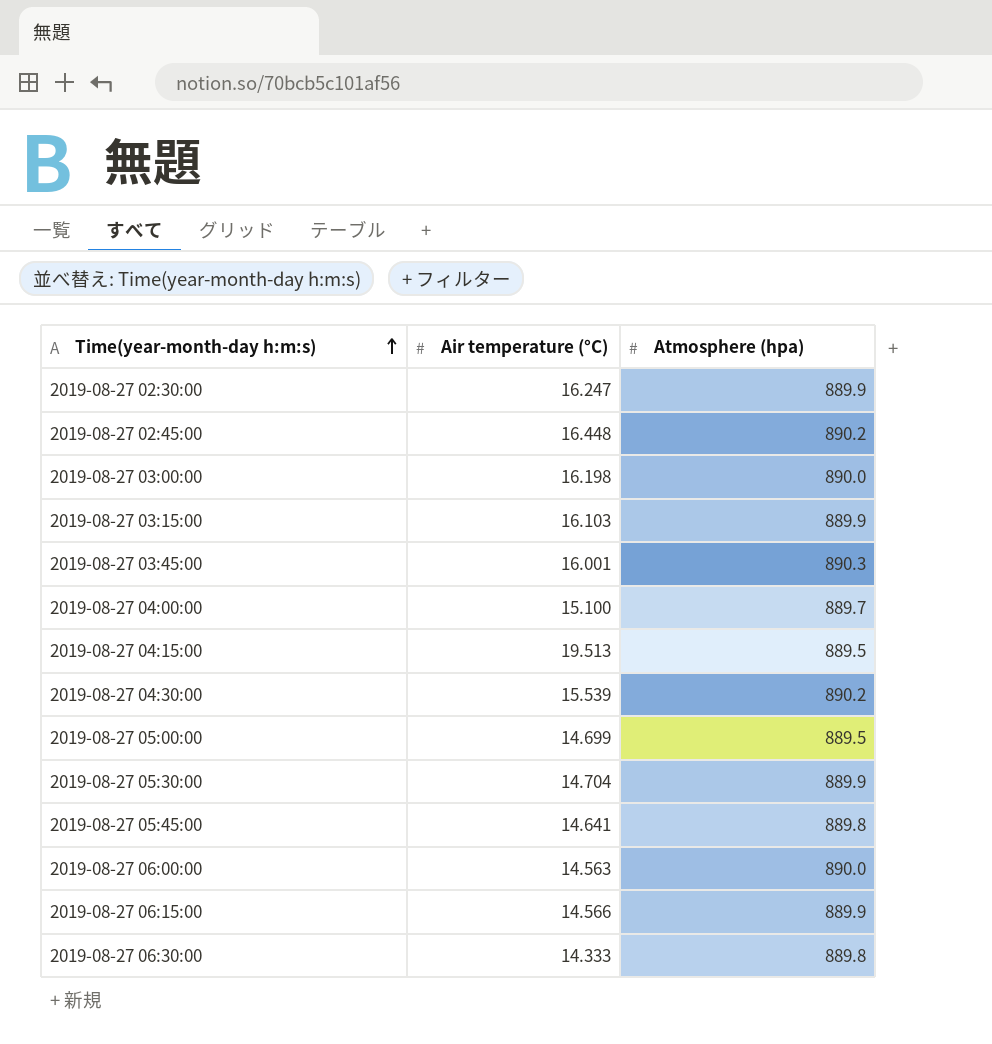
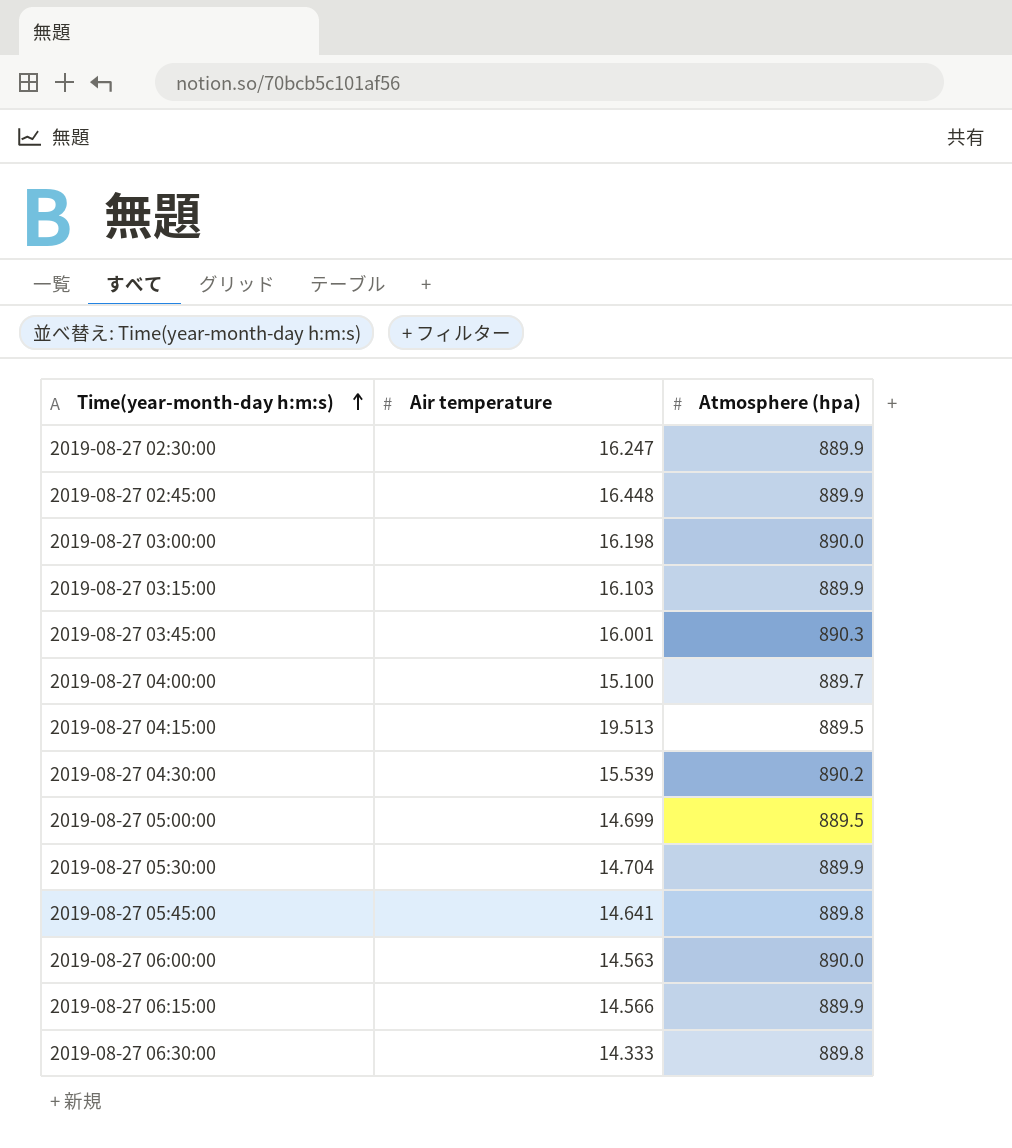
column name: Air temperature (°C) -> Air temperature
2019-08-27 02:45:00 | Atmosphere (hpa): 890.2 -> 889.9

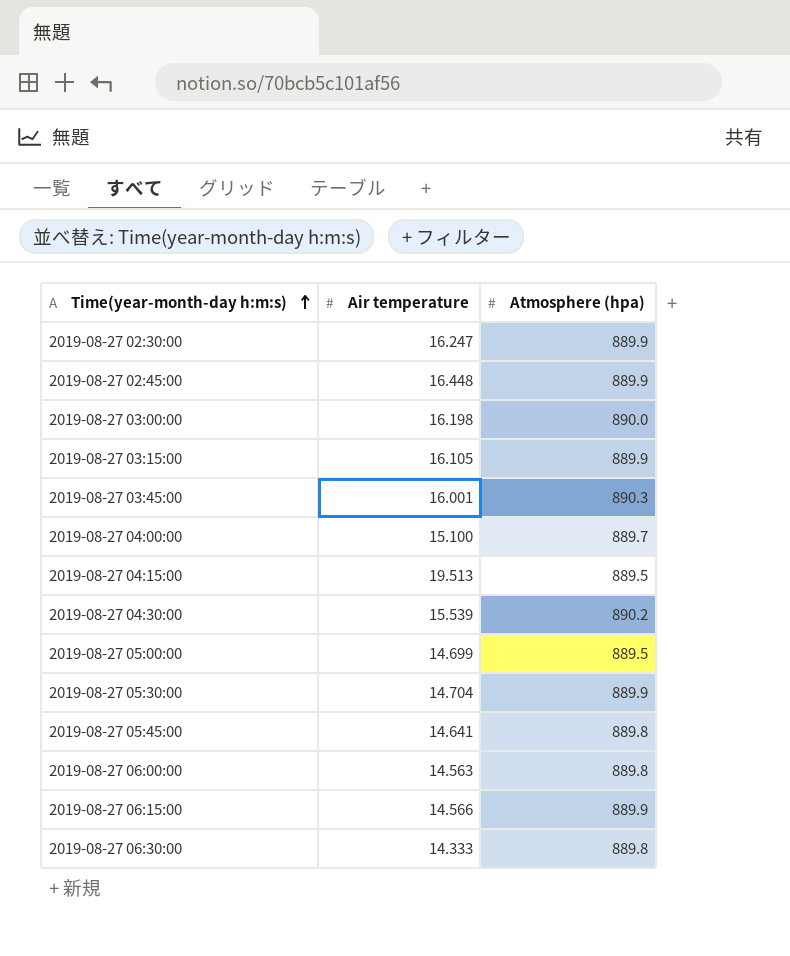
2019-08-27 03:15:00 | Air temperature: 16.103 -> 16.105
2019-08-27 06:00:00 | Atmosphere (hpa): 890.0 -> 889.8

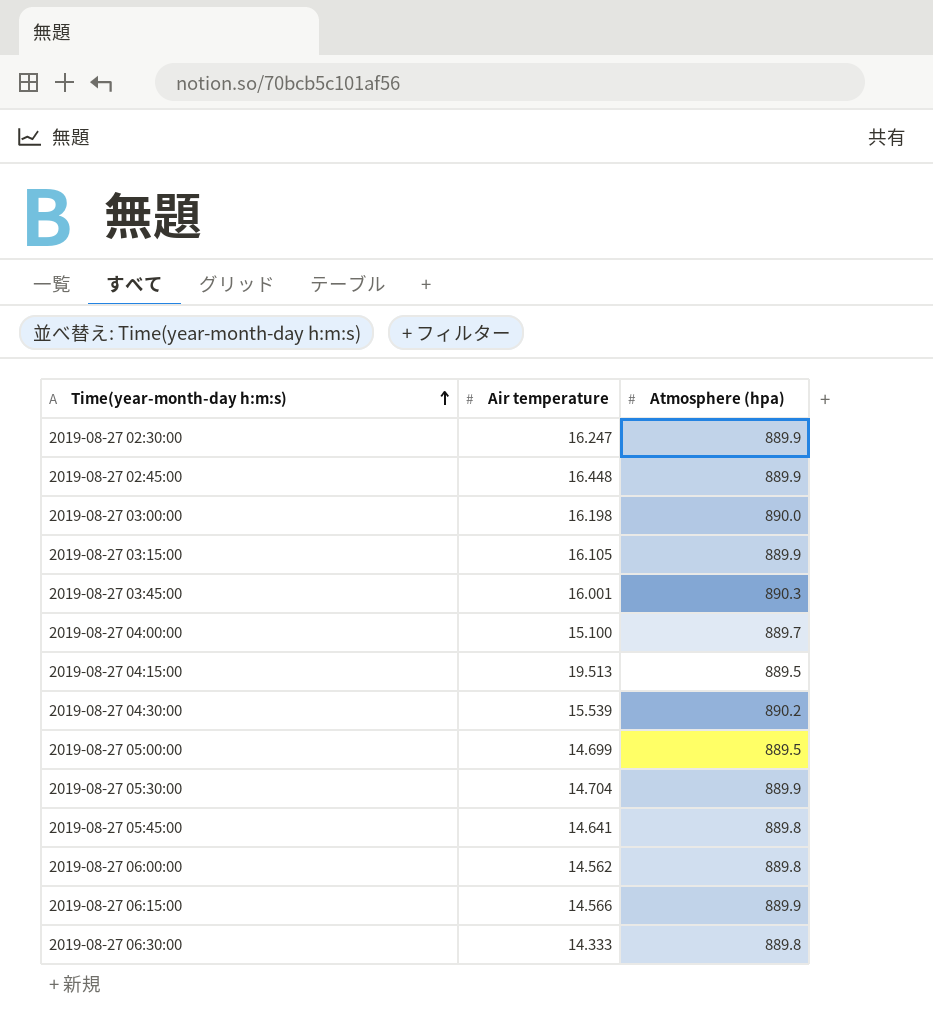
2019-08-27 06:00:00 | Air temperature: 14.563 -> 14.562

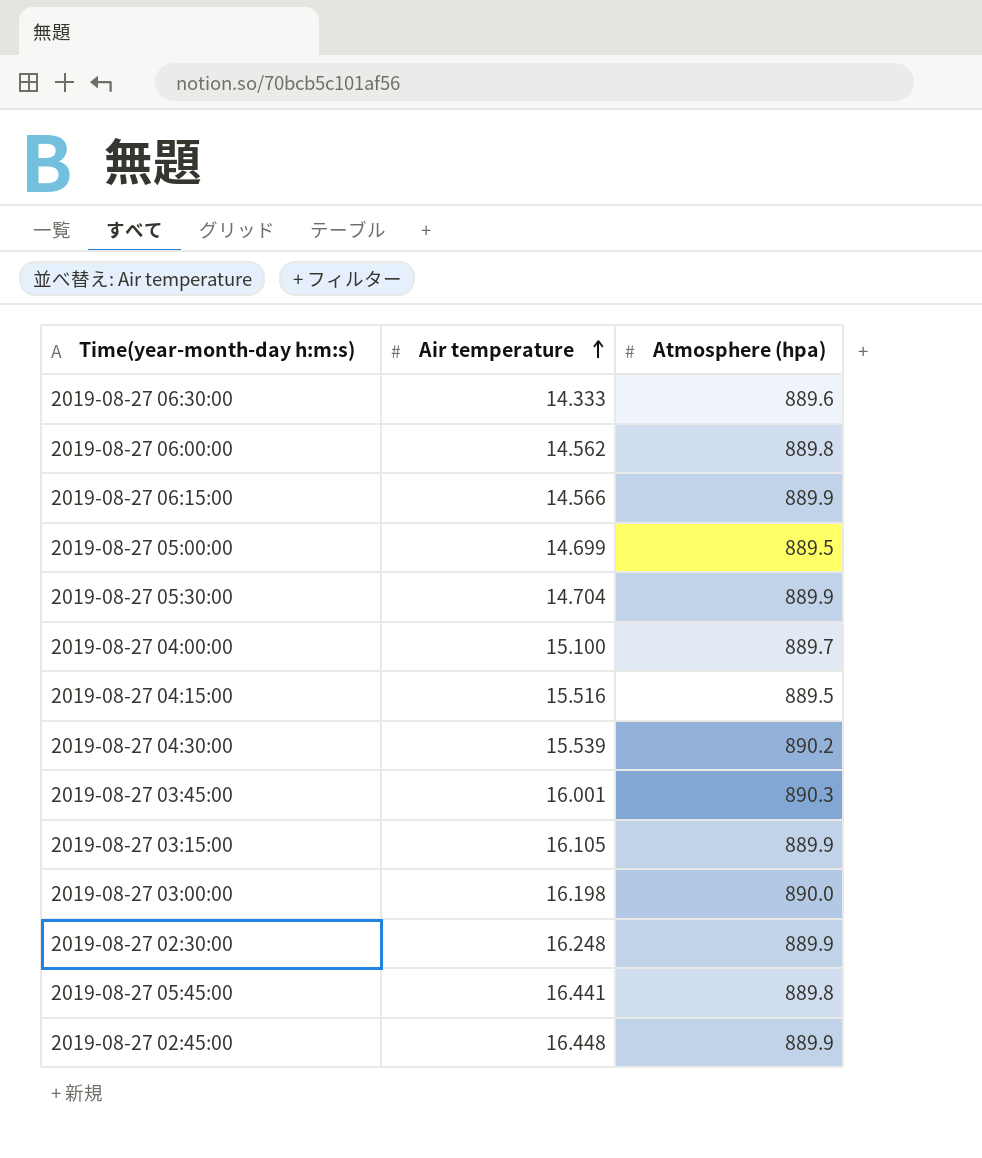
row order: Time(year-month-day h:m:s) ascending -> Air temperature ascending
2019-08-27 06:30:00 | Atmosphere (hpa): 889.8 -> 889.6
2019-08-27 04:15:00 | Air temperature: 19.513 -> 15.516
2019-08-27 02:30:00 | Air temperature: 16.247 -> 16.248
2019-08-27 05:45:00 | Air temperature: 14.641 -> 16.441

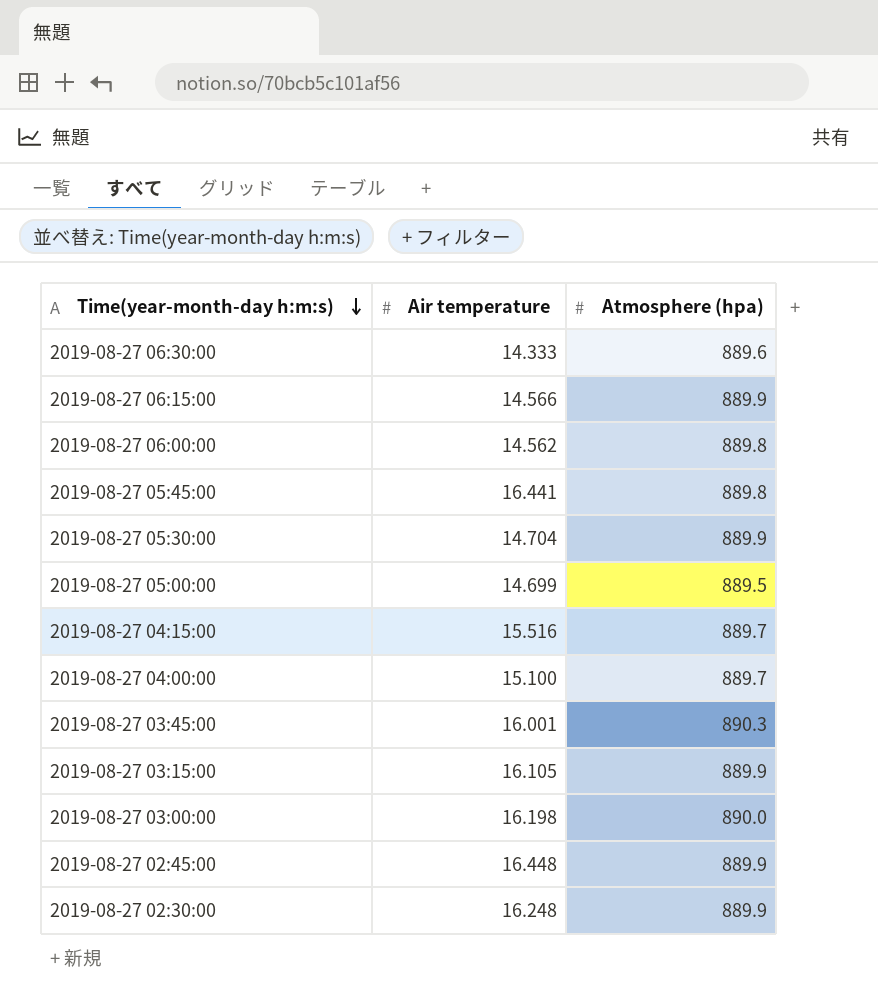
row order: Air temperature ascending -> Time(year-month-day h:m:s) descending
row 2019-08-27 04:30:00: 15.539 | 890.2 -> none
2019-08-27 04:15:00 | Atmosphere (hpa): 889.5 -> 889.7

